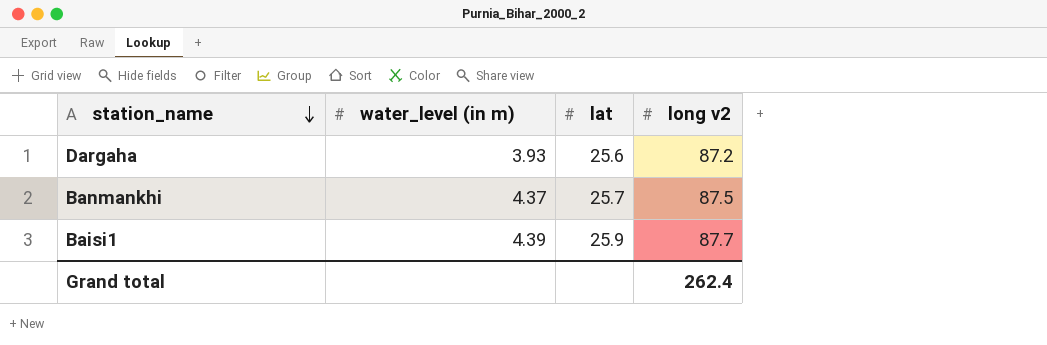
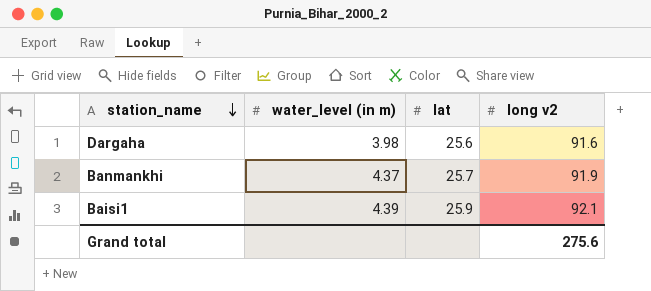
Dargaha | water_level (in m): 3.93 -> 3.98
Dargaha | long v2: 87.2 -> 91.6
Banmankhi | long v2: 87.5 -> 91.9
Baisi1 | long v2: 87.7 -> 92.1
Grand total | long v2: 262.4 -> 275.6

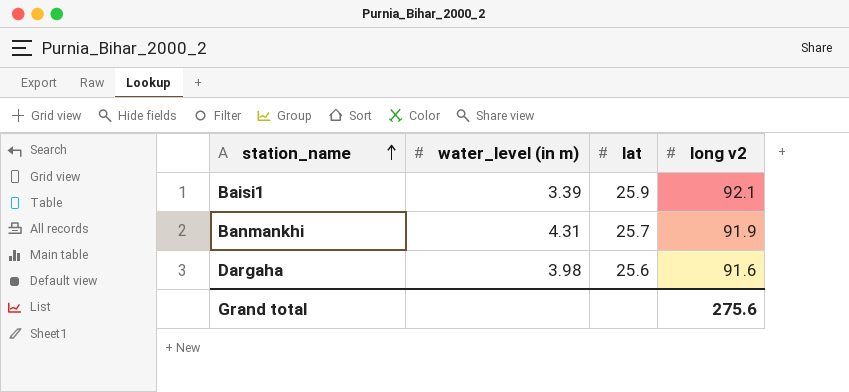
row order: station_name descending -> station_name ascending
Baisi1 | water_level (in m): 4.39 -> 3.39
Banmankhi | water_level (in m): 4.37 -> 4.31

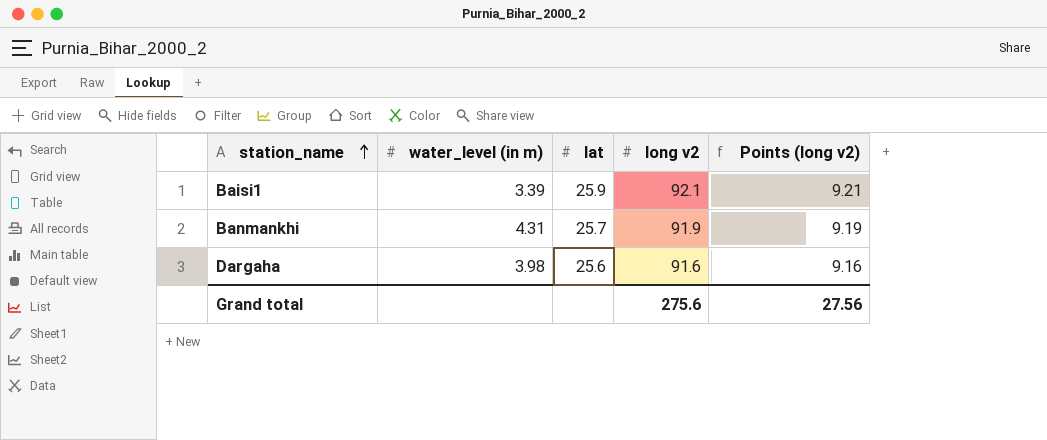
column Points (long v2) | formula: none -> [long v2] * 0.1

